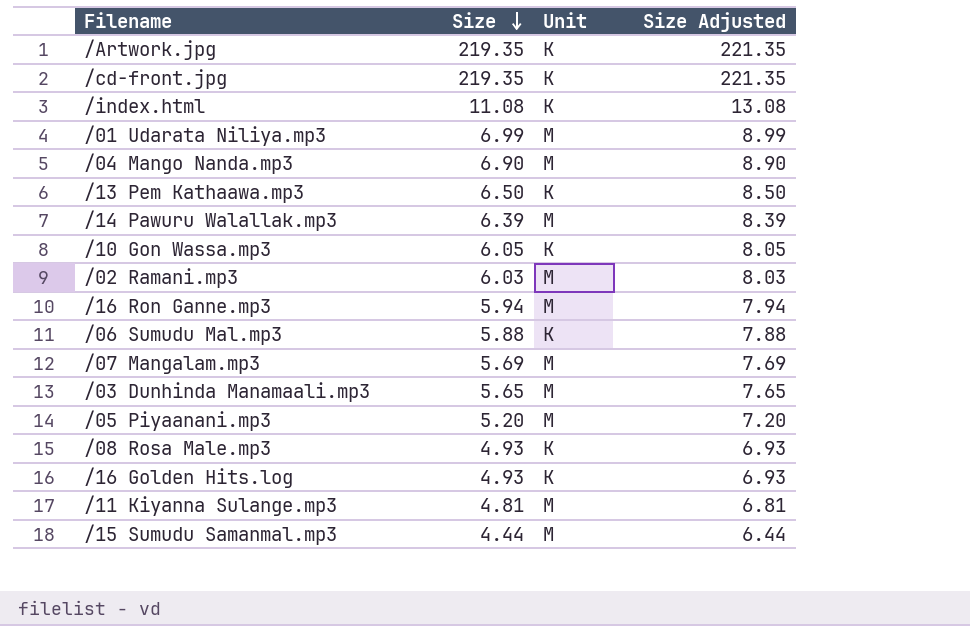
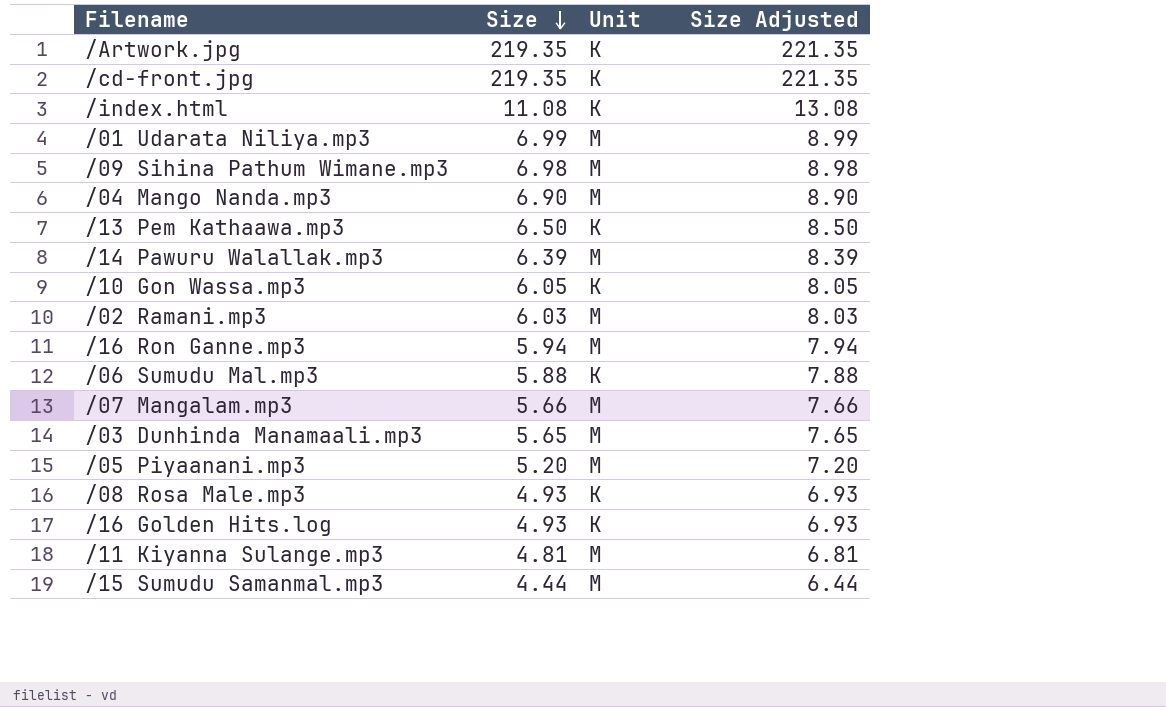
row /09 Sihina Pathum Wimane.mp3: none -> 6.98 | M | 8.98
/07 Mangalam.mp3 | Size: 5.69 -> 5.66
/07 Mangalam.mp3 | Size Adjusted: 7.69 -> 7.66

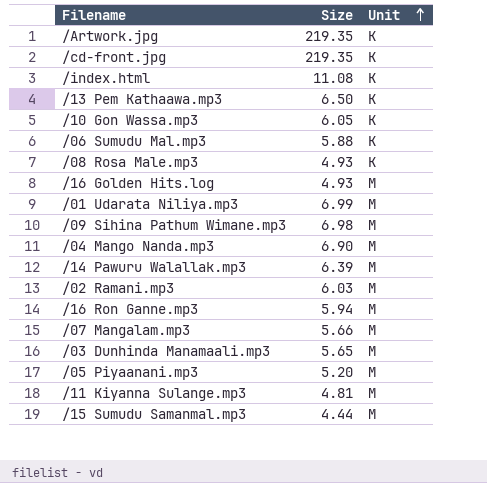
row order: Size descending -> Unit ascending
column Size Adjusted | formula: [Size] + 2 -> none
/16 Golden Hits.log | Unit: K -> M

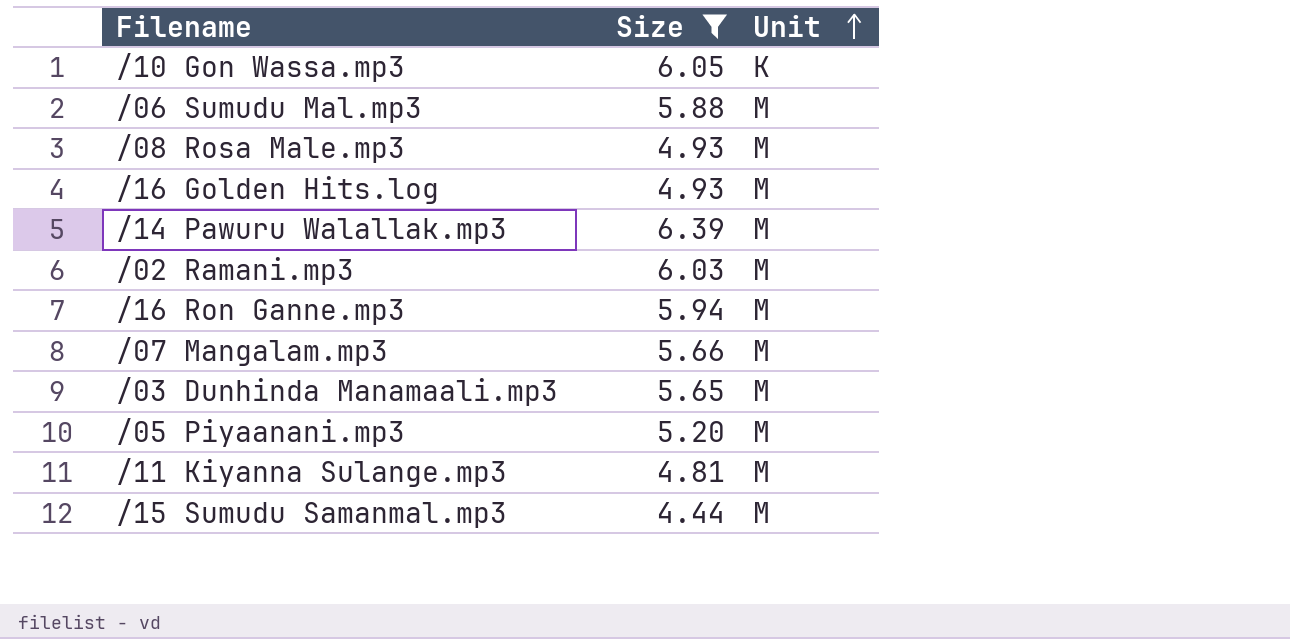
filter: none -> Size <= 6.39
/06 Sumudu Mal.mp3 | Unit: K -> M
/08 Rosa Male.mp3 | Unit: K -> M

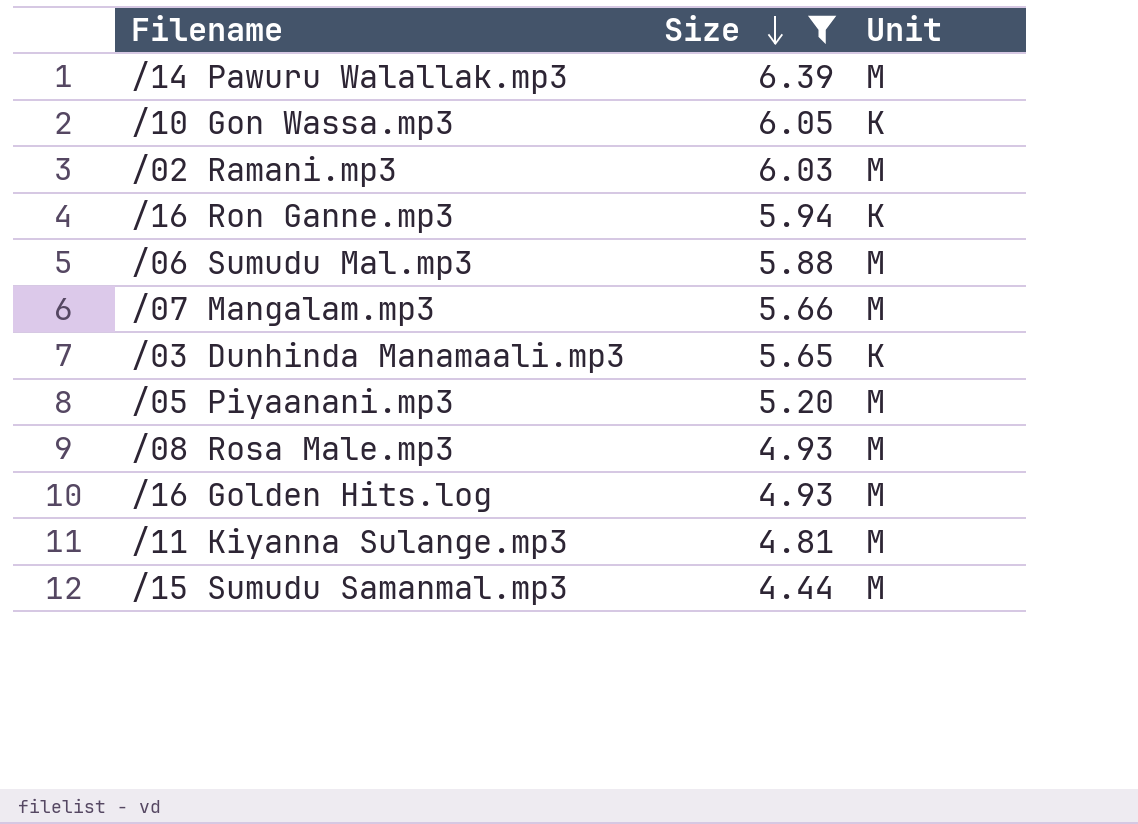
row order: Unit ascending -> Size descending
/16 Ron Ganne.mp3 | Unit: M -> K
/03 Dunhinda Manamaali.mp3 | Unit: M -> K

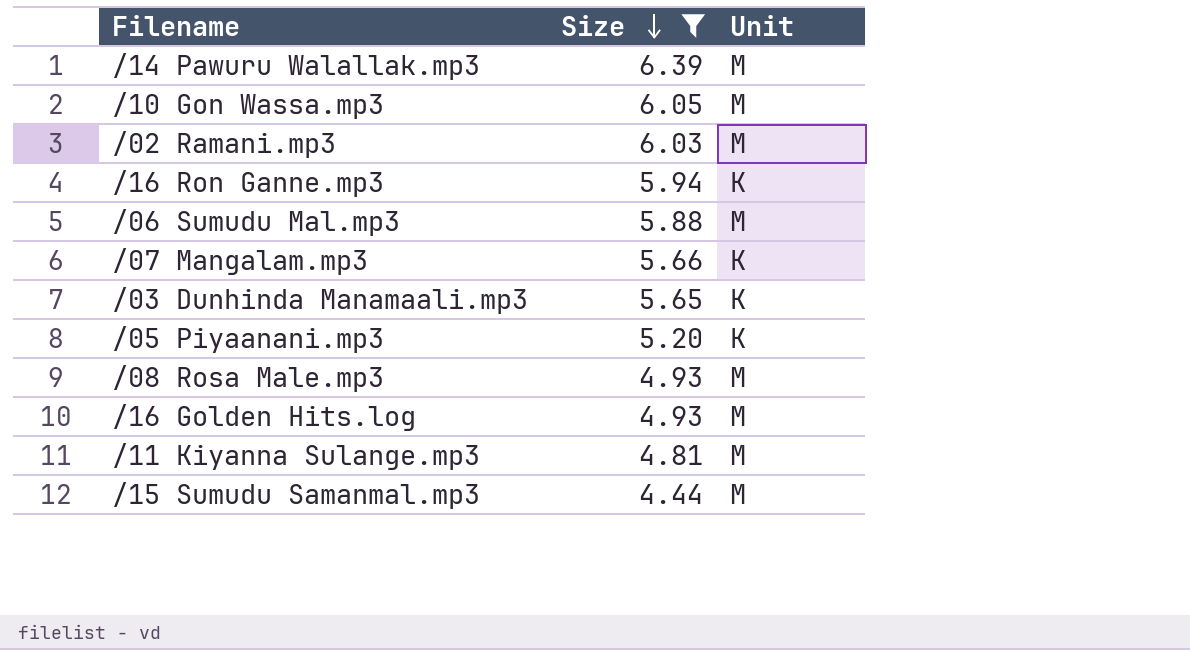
/10 Gon Wassa.mp3 | Unit: K -> M
/07 Mangalam.mp3 | Unit: M -> K
/05 Piyaanani.mp3 | Unit: M -> K

